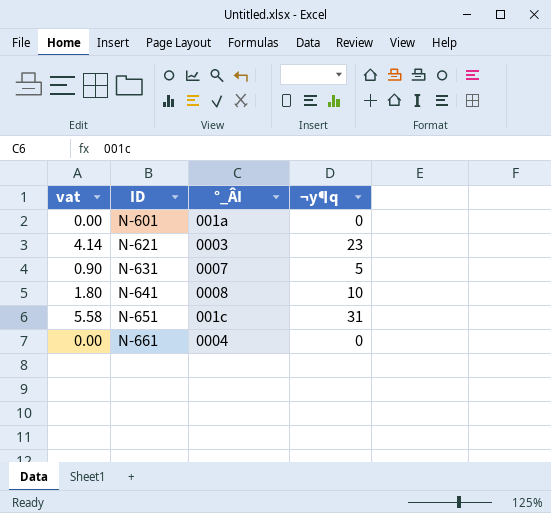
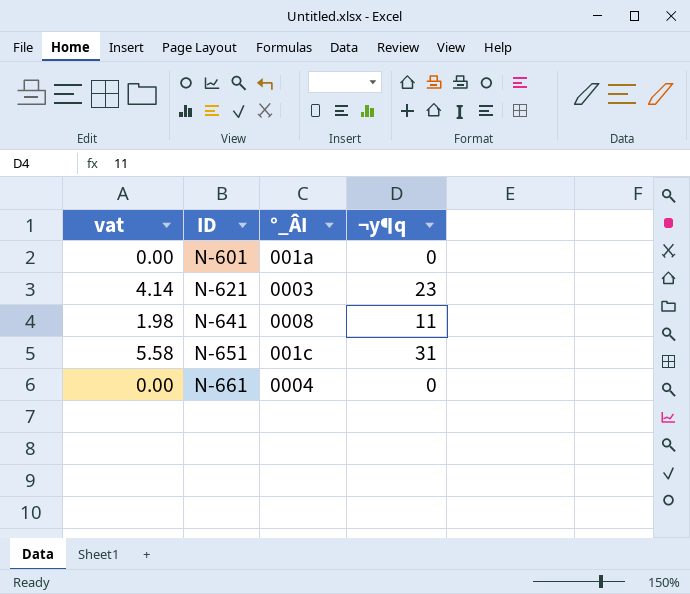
row N-631: 0.90 | 0007 | 5 -> none
N-641 | vat: 1.80 -> 1.98
N-641 | ¬y¶q: 10 -> 11

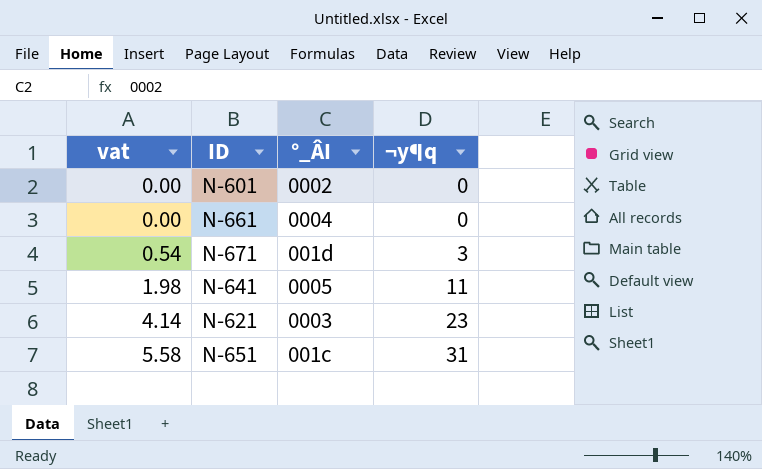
row order: ID ascending -> vat ascending
N-601 | °_ÂI: 001a -> 0002
row N-671: none -> 0.54 | 001d | 3
N-641 | °_ÂI: 0008 -> 0005

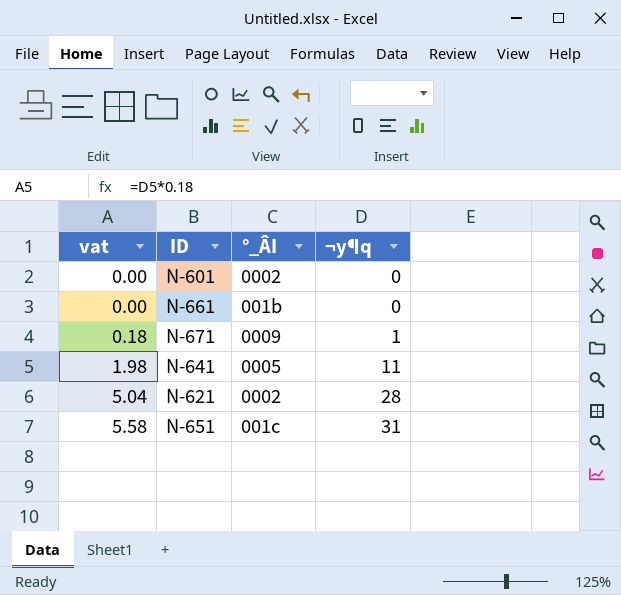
N-661 | °_ÂI: 0004 -> 001b
N-671 | vat: 0.54 -> 0.18
N-671 | °_ÂI: 001d -> 0009
N-671 | ¬y¶q: 3 -> 1
N-621 | vat: 4.14 -> 5.04
N-621 | °_ÂI: 0003 -> 0002
N-621 | ¬y¶q: 23 -> 28

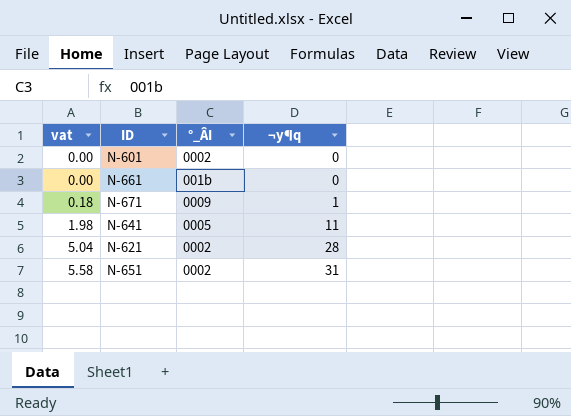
N-651 | °_ÂI: 001c -> 0002

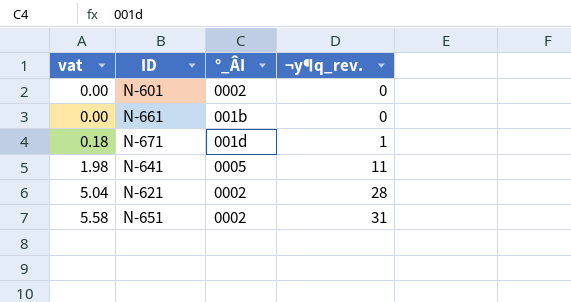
column name: ¬y¶q -> ¬y¶q_rev.
N-671 | °_ÂI: 0009 -> 001d

